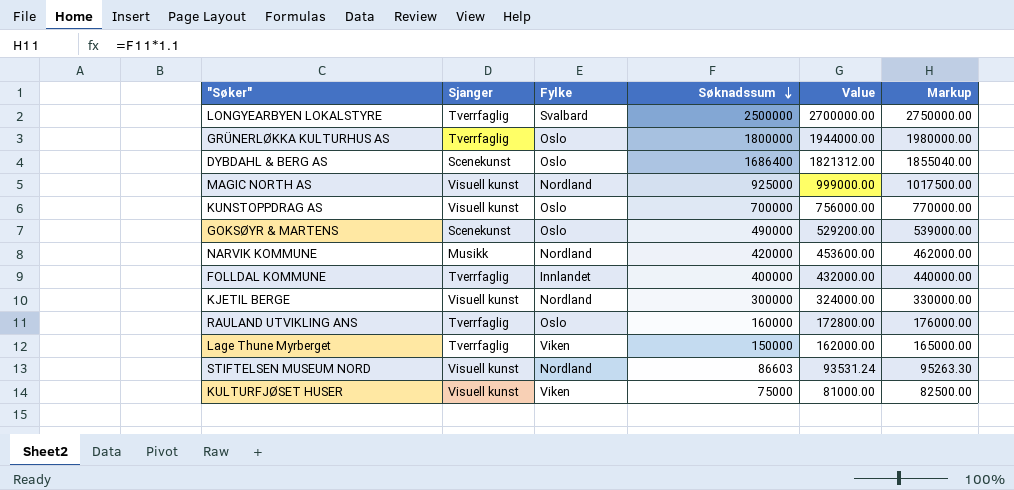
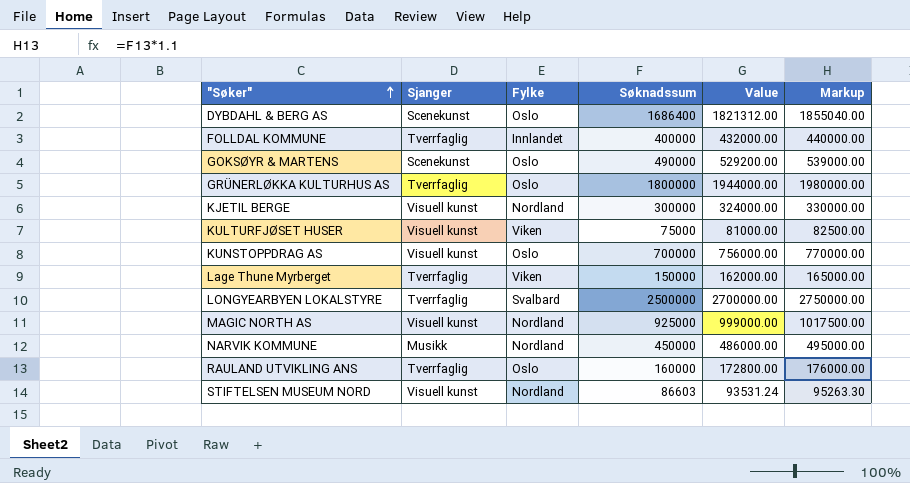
row order: Søknadssum descending -> "Søker" ascending
NARVIK KOMMUNE | Søknadssum: 420000 -> 450000
NARVIK KOMMUNE | Value: 453600.00 -> 486000.00
NARVIK KOMMUNE | Markup: 462000.00 -> 495000.00

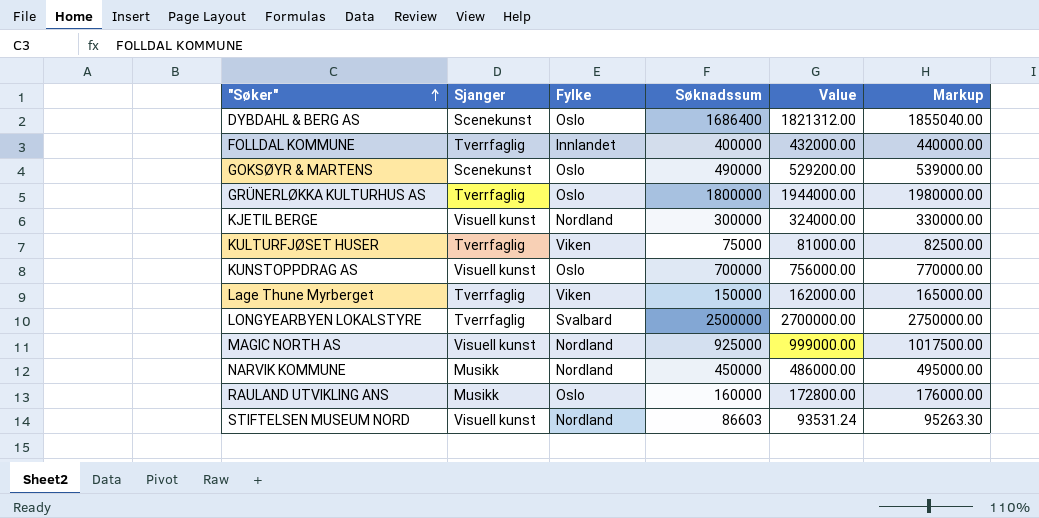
KULTURFJØSET HUSER | Sjanger: Visuell kunst -> Tverrfaglig
RAULAND UTVIKLING ANS | Sjanger: Tverrfaglig -> Musikk

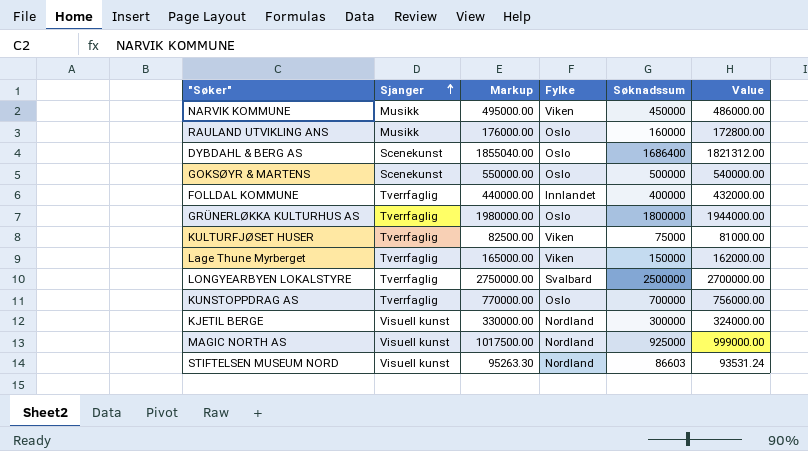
row order: "Søker" ascending -> Sjanger ascending
column Markup | position: 6 -> 3
NARVIK KOMMUNE | Fylke: Nordland -> Viken
GOKSØYR & MARTENS | Markup: 539000.00 -> 550000.00
GOKSØYR & MARTENS | Søknadssum: 490000 -> 500000
GOKSØYR & MARTENS | Value: 529200.00 -> 540000.00
KUNSTOPPDRAG AS | Sjanger: Visuell kunst -> Tverrfaglig

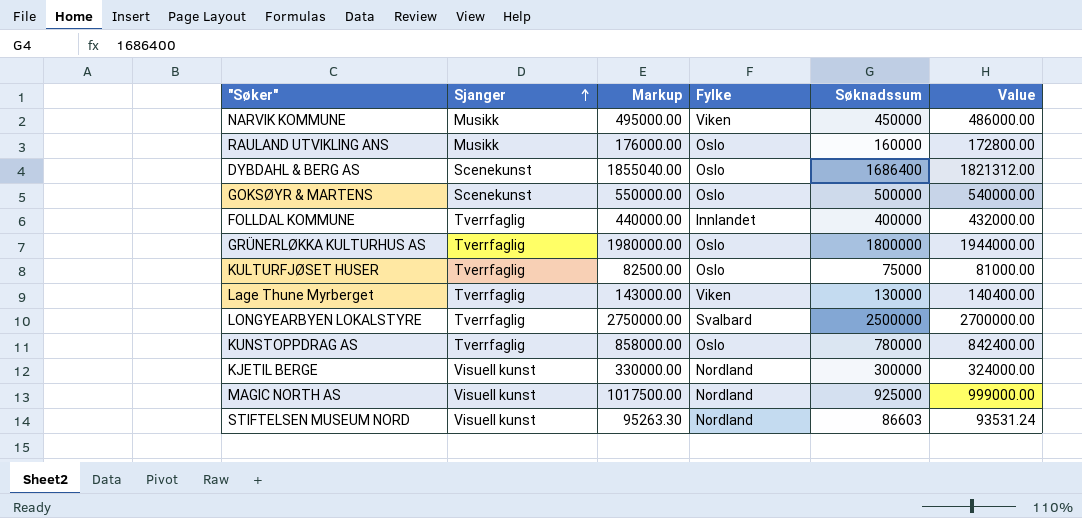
KULTURFJØSET HUSER | Fylke: Viken -> Oslo
Lage Thune Myrberget | Markup: 165000.00 -> 143000.00
Lage Thune Myrberget | Søknadssum: 150000 -> 130000
Lage Thune Myrberget | Value: 162000.00 -> 140400.00
KUNSTOPPDRAG AS | Markup: 770000.00 -> 858000.00
KUNSTOPPDRAG AS | Søknadssum: 700000 -> 780000
KUNSTOPPDRAG AS | Value: 756000.00 -> 842400.00

